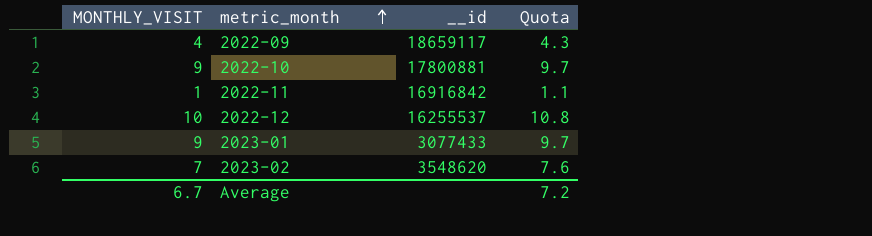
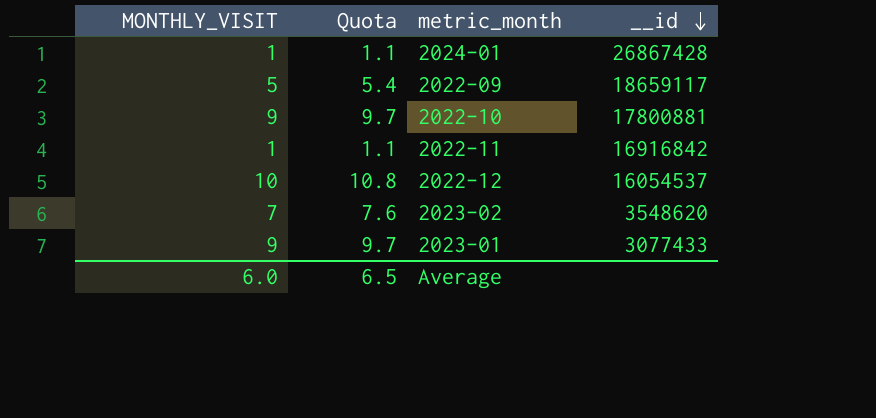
row order: metric_month ascending -> __id descending
column Quota | position: 4 -> 2
row 2024-01: none -> 1 | 1.1 | 26867428
2022-09 | MONTHLY_VISIT: 4 -> 5
2022-09 | Quota: 4.3 -> 5.4
2022-12 | __id: 16255537 -> 16054537
Average | MONTHLY_VISIT: 6.7 -> 6.0
Average | Quota: 7.2 -> 6.5

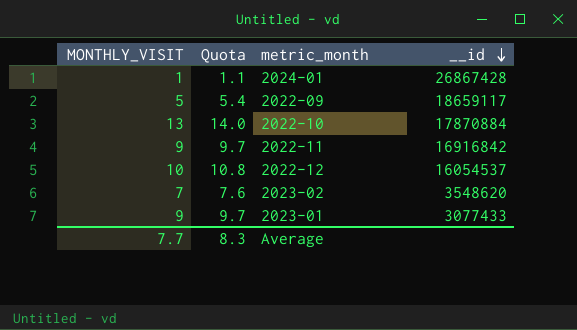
2022-10 | MONTHLY_VISIT: 9 -> 13
2022-10 | Quota: 9.7 -> 14.0
2022-10 | __id: 17800881 -> 17870884
2022-11 | MONTHLY_VISIT: 1 -> 9
2022-11 | Quota: 1.1 -> 9.7
Average | MONTHLY_VISIT: 6.0 -> 7.7
Average | Quota: 6.5 -> 8.3

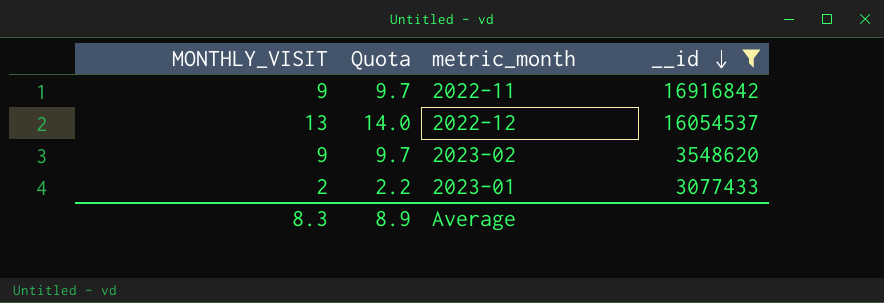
filter: none -> __id <= 16916842
2022-12 | MONTHLY_VISIT: 10 -> 13
2022-12 | Quota: 10.8 -> 14.0
2023-02 | MONTHLY_VISIT: 7 -> 9
2023-02 | Quota: 7.6 -> 9.7
2023-01 | MONTHLY_VISIT: 9 -> 2
2023-01 | Quota: 9.7 -> 2.2
Average | MONTHLY_VISIT: 7.7 -> 8.3
Average | Quota: 8.3 -> 8.9

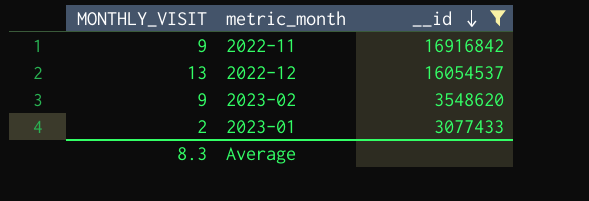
column Quota | formula: [MONTHLY_VISIT] * 1.08 -> none

